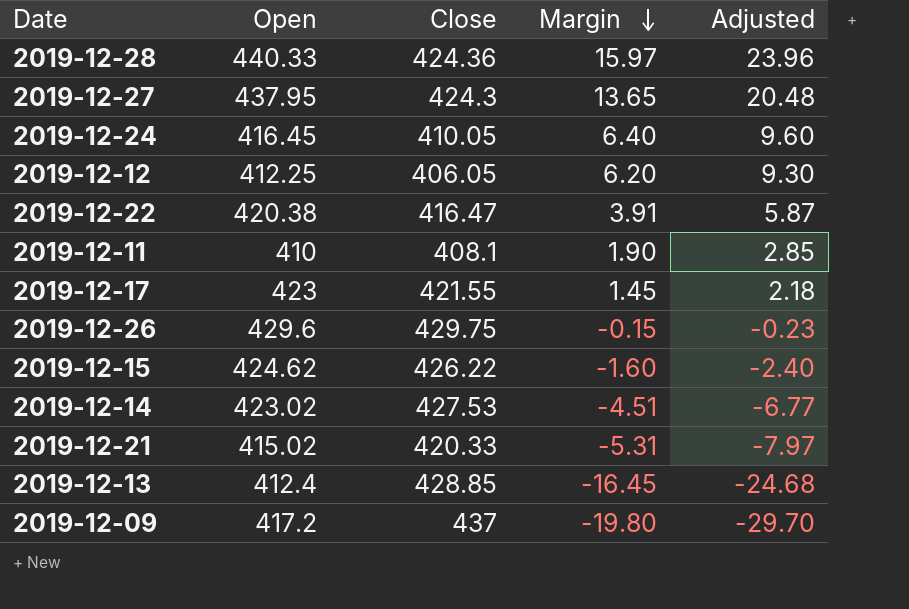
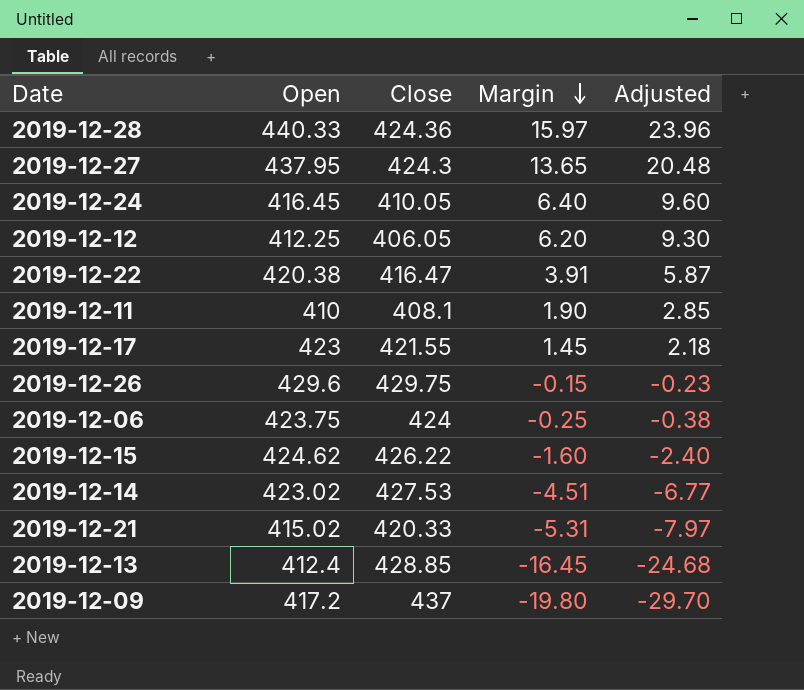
row 2019-12-06: none -> 423.75 | 424 | -0.25 | -0.38

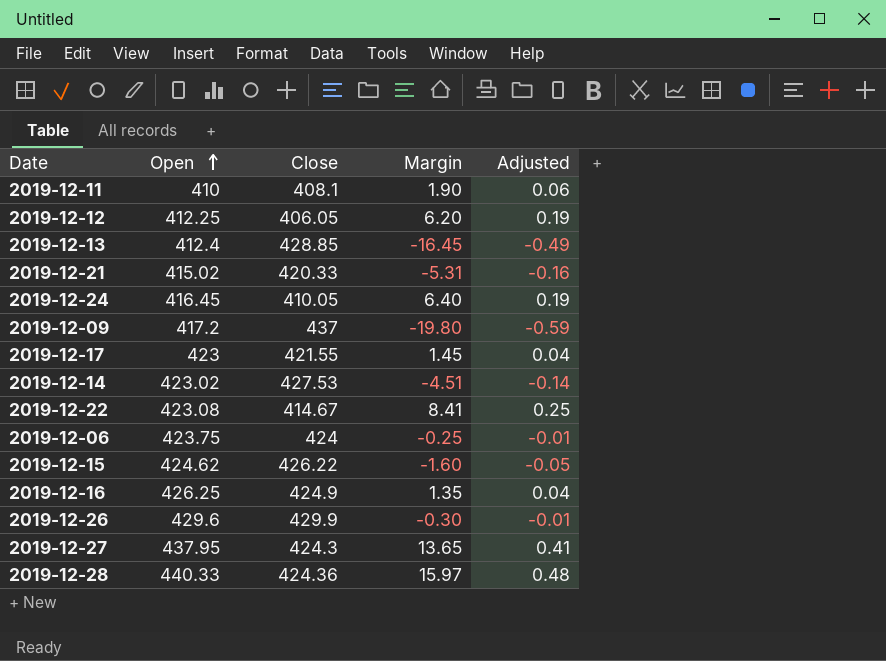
row order: Margin descending -> Open ascending
column Adjusted | formula: [Margin] * 1.5 -> [Margin] * 0.03
2019-12-22 | Open: 420.38 -> 423.08
2019-12-22 | Close: 416.47 -> 414.67
2019-12-22 | Margin: 3.91 -> 8.41
row 2019-12-16: none -> 426.25 | 424.9 | 1.35 | 0.04
2019-12-26 | Close: 429.75 -> 429.9
2019-12-26 | Margin: -0.15 -> -0.30

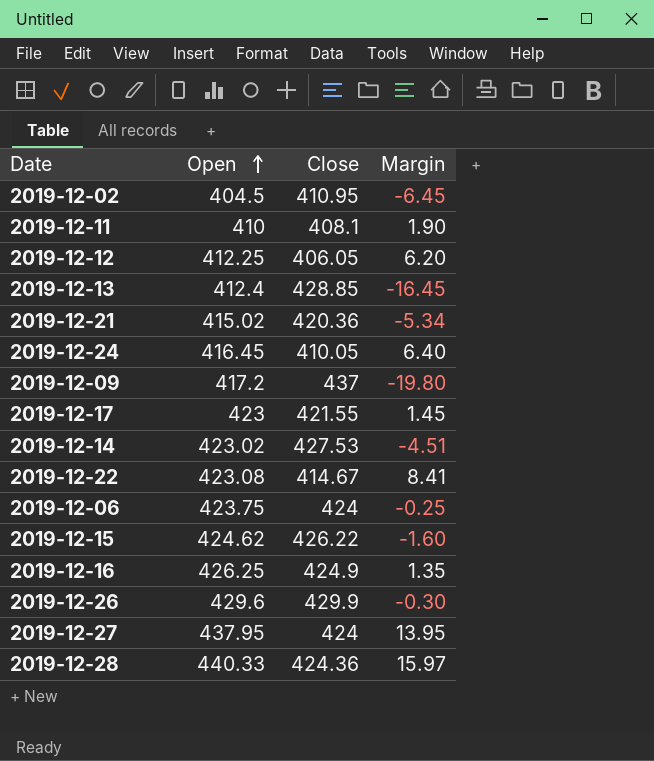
column Adjusted | formula: [Margin] * 0.03 -> none
row 2019-12-02: none -> 404.5 | 410.95 | -6.45
2019-12-21 | Close: 420.33 -> 420.36
2019-12-21 | Margin: -5.31 -> -5.34
2019-12-27 | Close: 424.3 -> 424
2019-12-27 | Margin: 13.65 -> 13.95

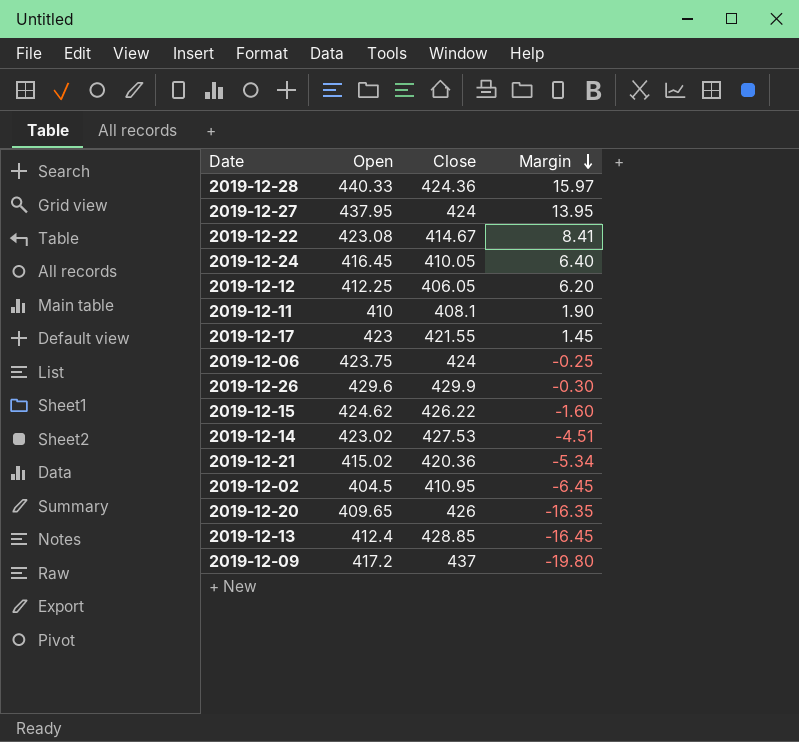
row order: Open ascending -> Margin descending
row 2019-12-16: 426.25 | 424.9 | 1.35 -> none
row 2019-12-20: none -> 409.65 | 426 | -16.35

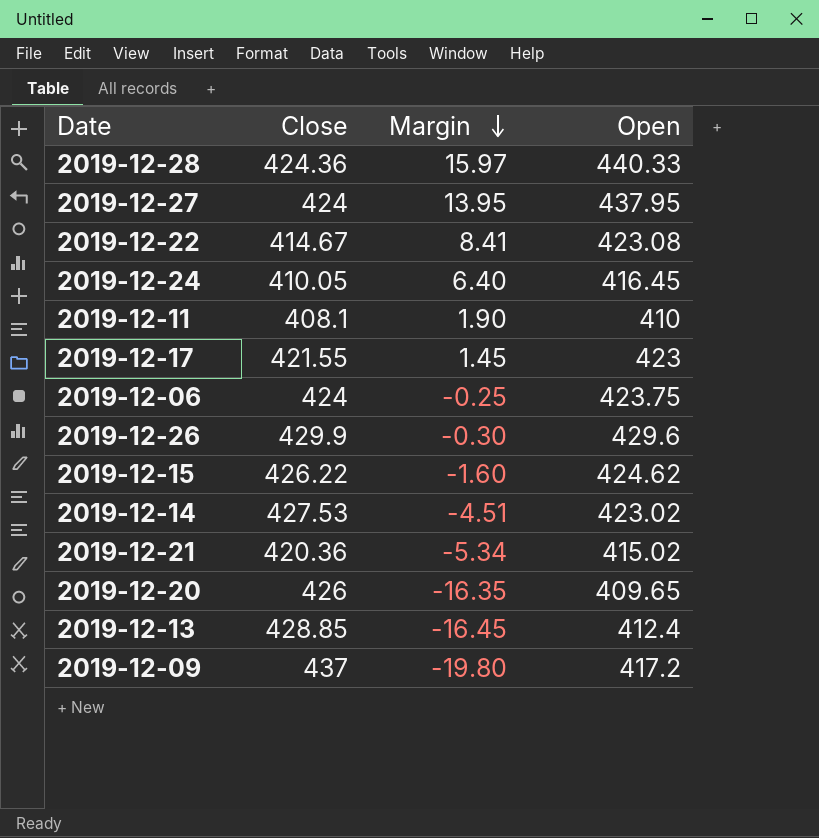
column Open | position: 2 -> 4
row 2019-12-12: 412.25 | 406.05 | 6.20 -> none
row 2019-12-02: 404.5 | 410.95 | -6.45 -> none

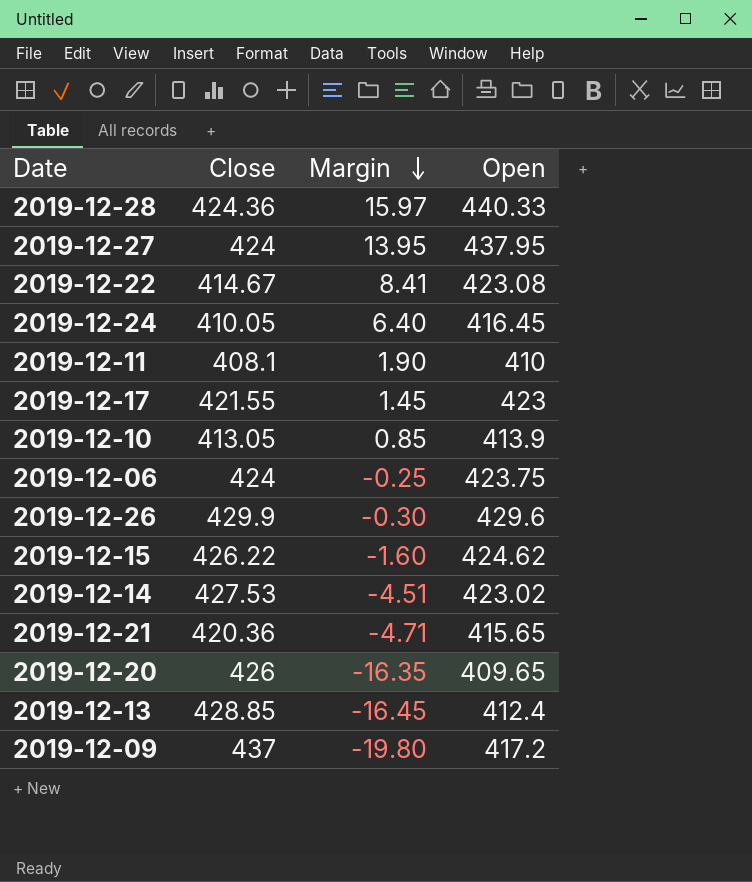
row 2019-12-10: none -> 413.05 | 0.85 | 413.9
2019-12-21 | Margin: -5.34 -> -4.71
2019-12-21 | Open: 415.02 -> 415.65

